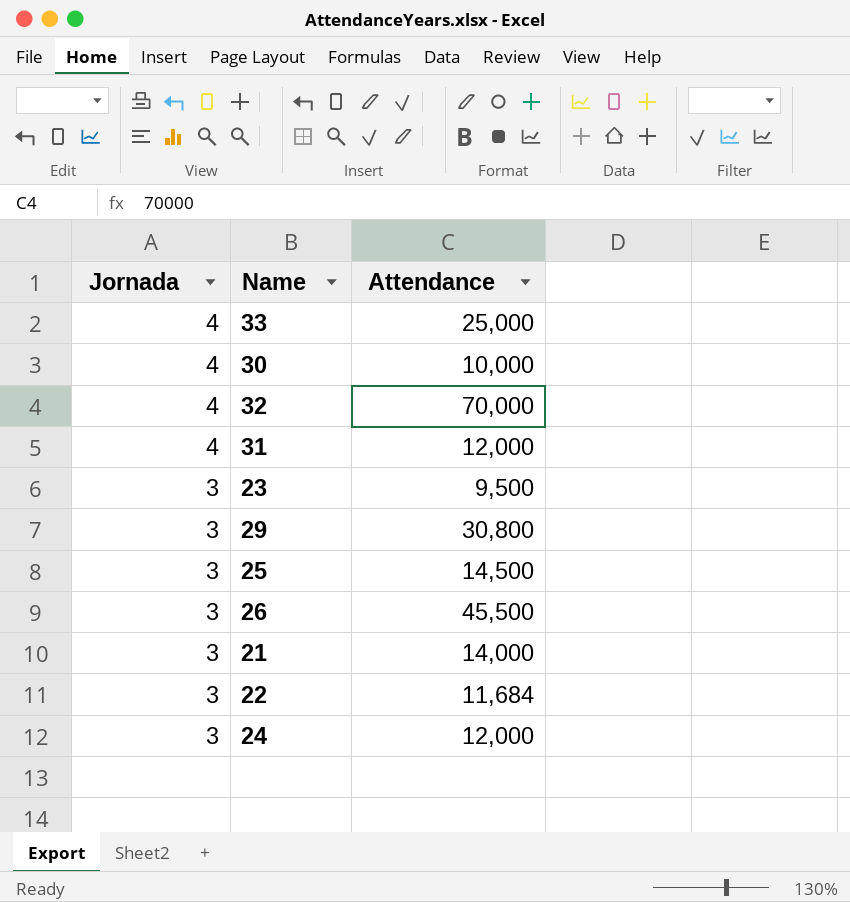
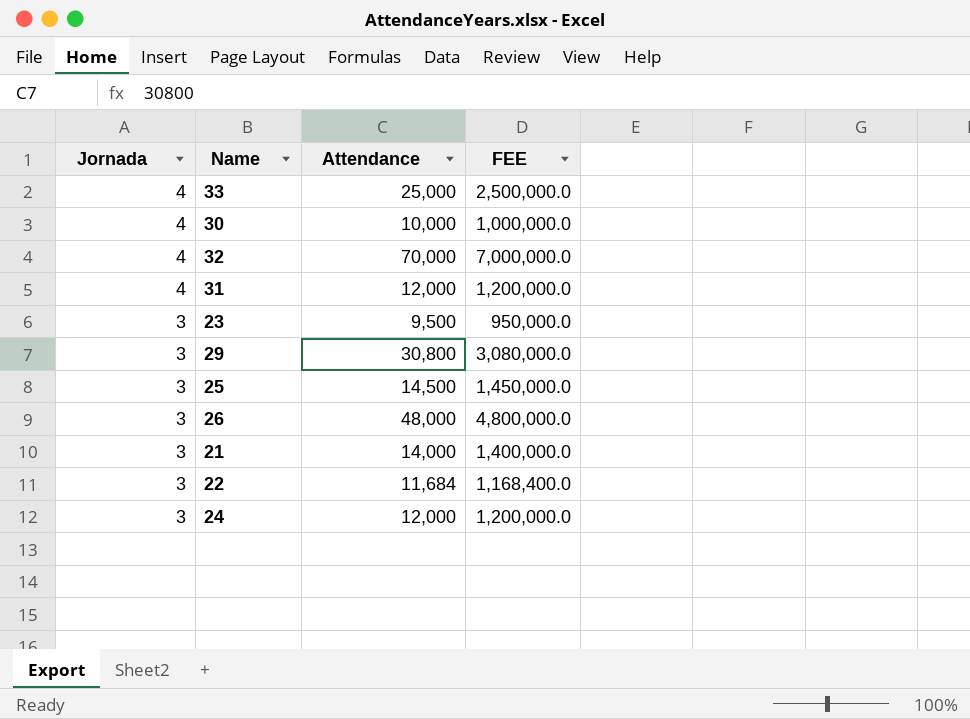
column FEE | formula: none -> [Attendance] * 100
26 | Attendance: 45,500 -> 48,000

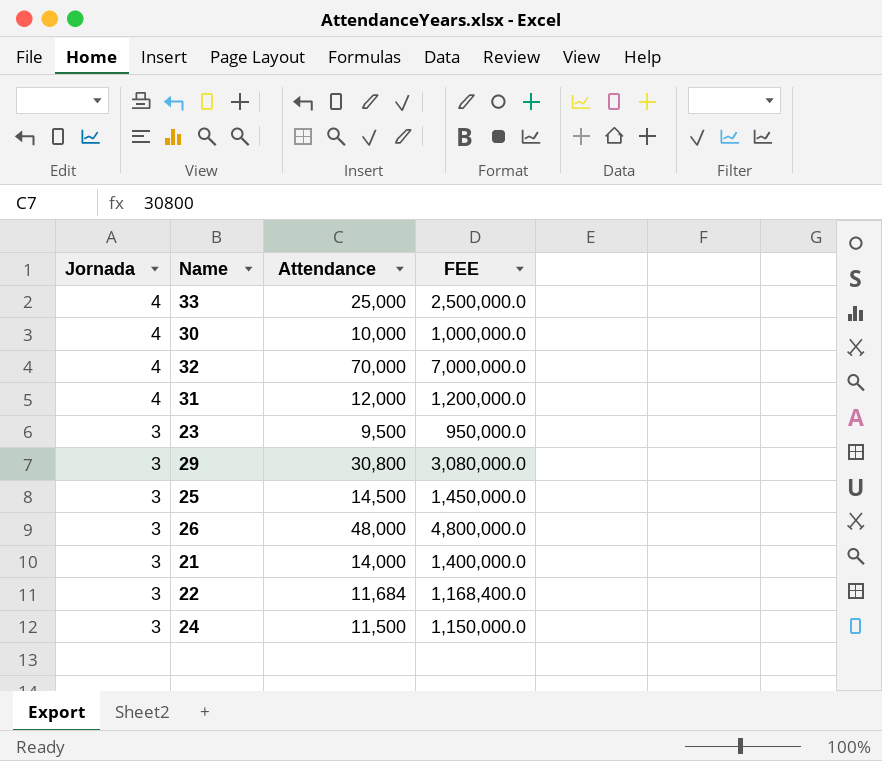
24 | Attendance: 12,000 -> 11,500
24 | FEE: 1,200,000.0 -> 1,150,000.0

